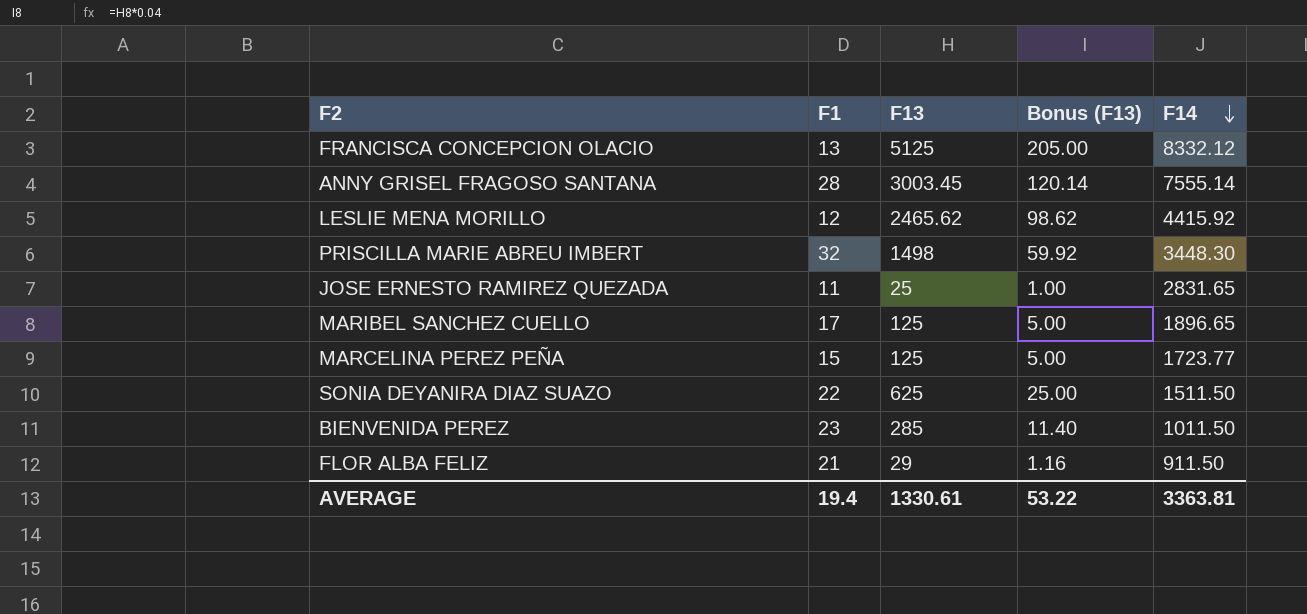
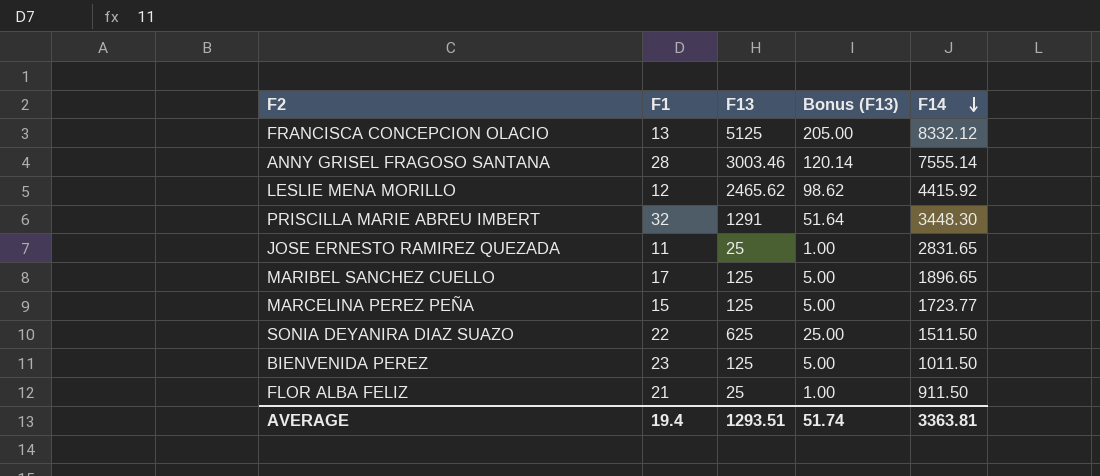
ANNY GRISEL FRAGOSO SANTANA | F13: 3003.45 -> 3003.46
PRISCILLA MARIE ABREU IMBERT | F13: 1498 -> 1291
PRISCILLA MARIE ABREU IMBERT | Bonus (F13): 59.92 -> 51.64
BIENVENIDA PEREZ | F13: 285 -> 125
BIENVENIDA PEREZ | Bonus (F13): 11.40 -> 5.00
FLOR ALBA FELIZ | F13: 29 -> 25
FLOR ALBA FELIZ | Bonus (F13): 1.16 -> 1.00
AVERAGE | F13: 1330.61 -> 1293.51
AVERAGE | Bonus (F13): 53.22 -> 51.74

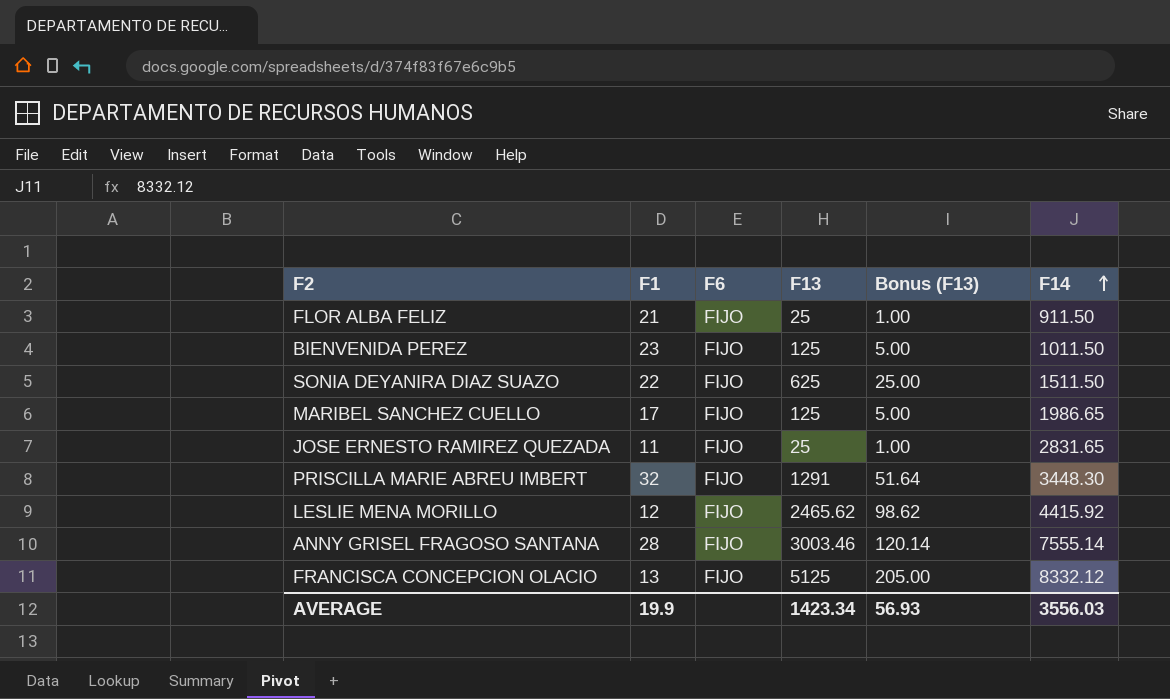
row order: F14 descending -> F14 ascending
column F6 | position: none -> 3
row MARCELINA PEREZ PEÑA: 15 | 125 | 5.00 | 1723.77 -> none
MARIBEL SANCHEZ CUELLO | F14: 1896.65 -> 1986.65
AVERAGE | F1: 19.4 -> 19.9
AVERAGE | F13: 1293.51 -> 1423.34
AVERAGE | Bonus (F13): 51.74 -> 56.93
AVERAGE | F14: 3363.81 -> 3556.03

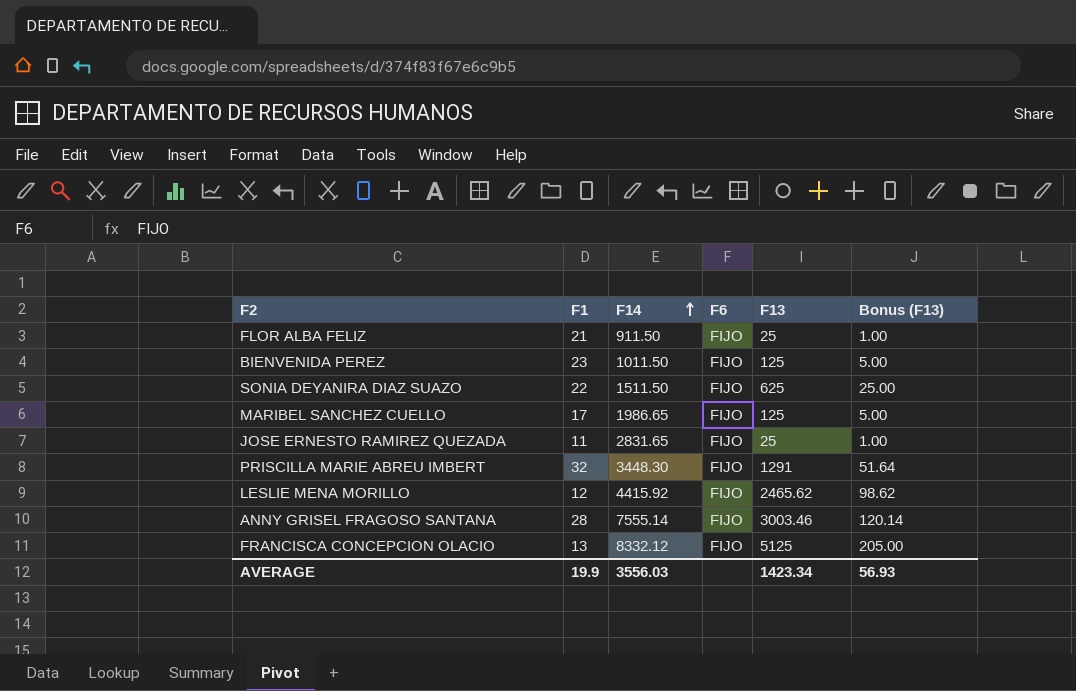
column F14 | position: 6 -> 3

